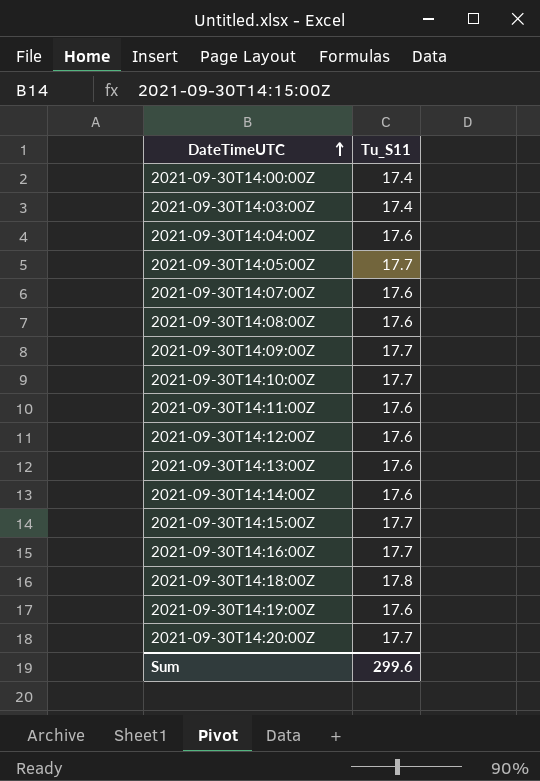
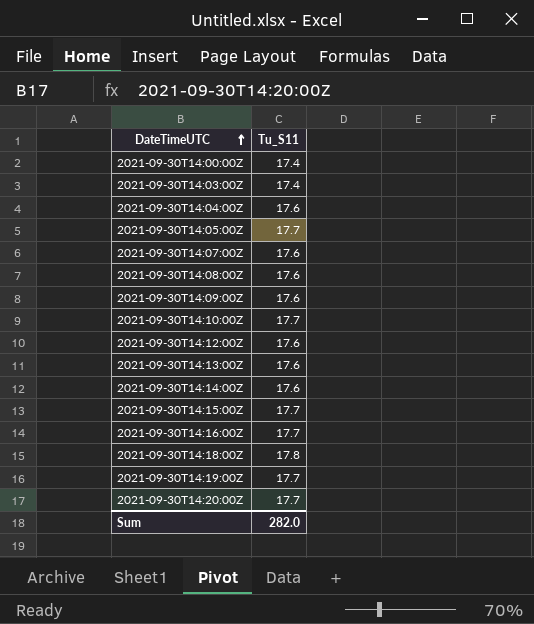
row 2021-09-30T14:11:00Z: 17.6 -> none
2021-09-30T14:09:00Z | Tu_S11: 17.7 -> 17.6
2021-09-30T14:19:00Z | Tu_S11: 17.6 -> 17.7
Sum | Tu_S11: 299.6 -> 282.0

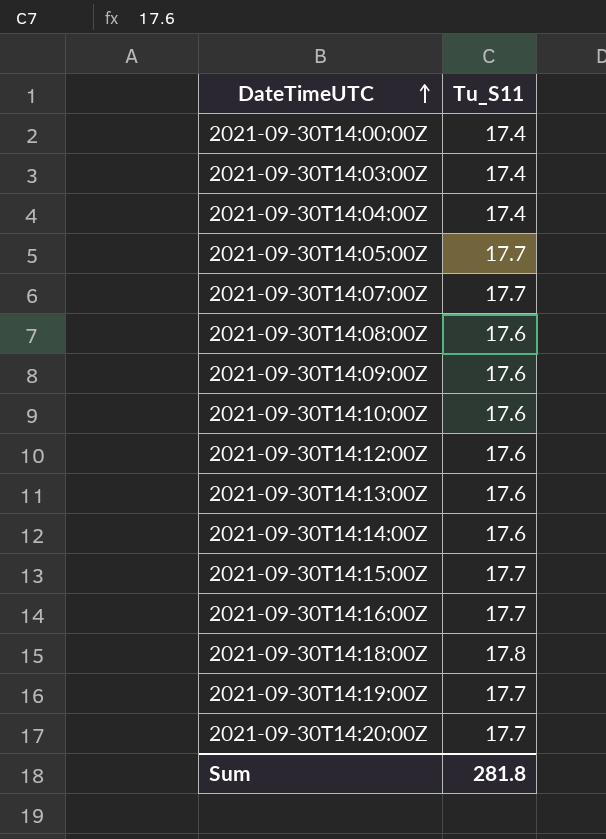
2021-09-30T14:04:00Z | Tu_S11: 17.6 -> 17.4
2021-09-30T14:07:00Z | Tu_S11: 17.6 -> 17.7
2021-09-30T14:10:00Z | Tu_S11: 17.7 -> 17.6
Sum | Tu_S11: 282.0 -> 281.8

